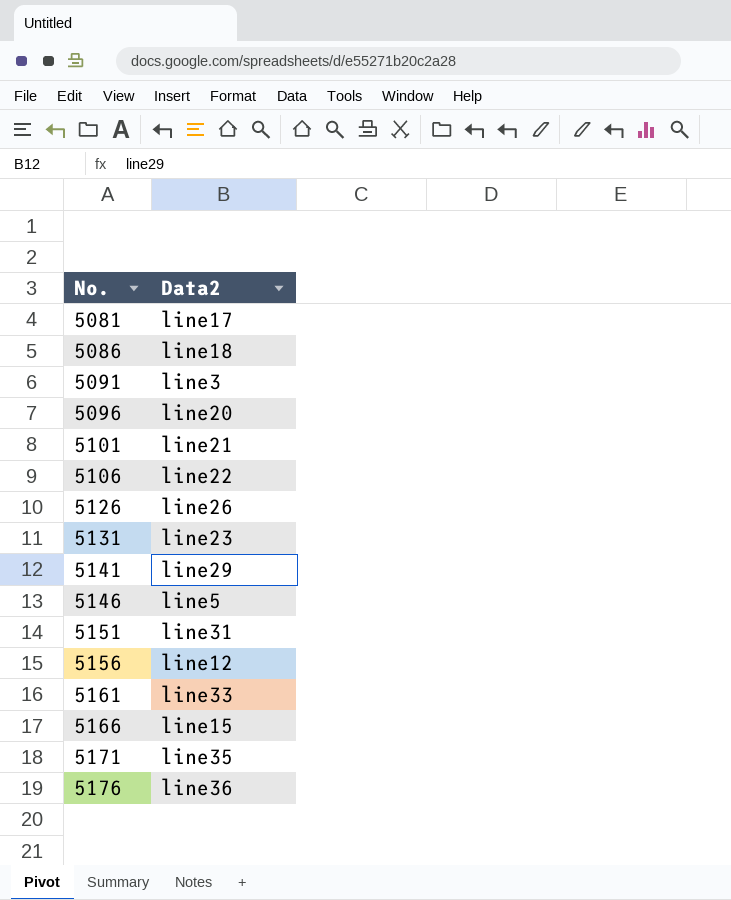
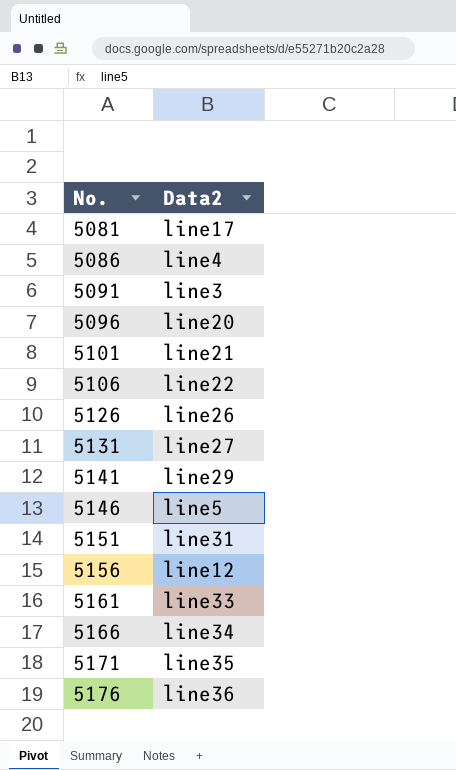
5086 | Data2: line18 -> line4
5131 | Data2: line23 -> line27
5166 | Data2: line15 -> line34

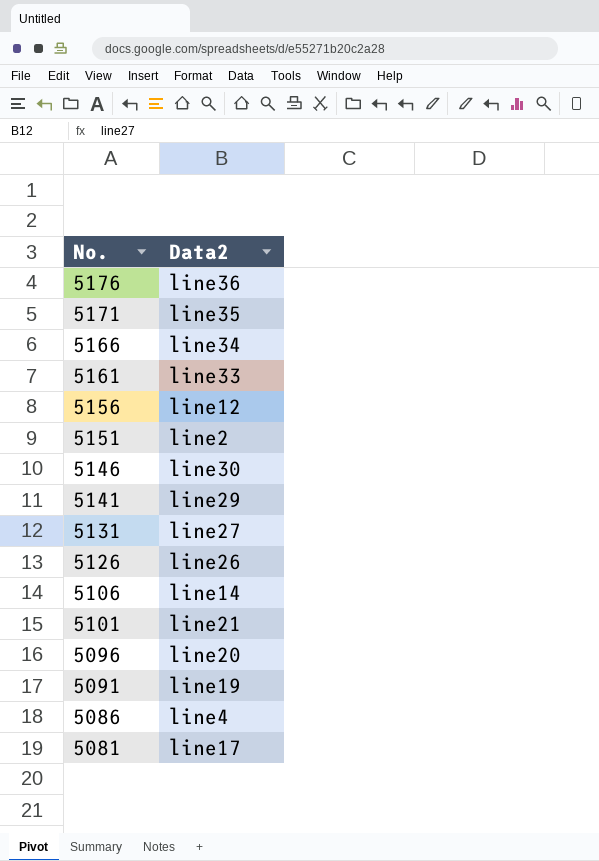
row order: No. ascending -> No. descending
5151 | Data2: line31 -> line2
5146 | Data2: line5 -> line30
5106 | Data2: line22 -> line14
5091 | Data2: line3 -> line19

